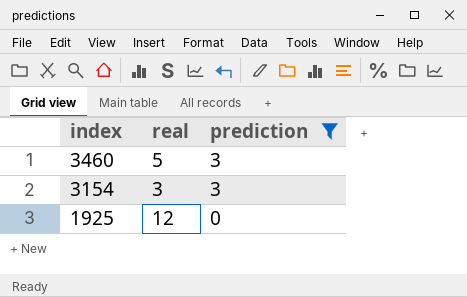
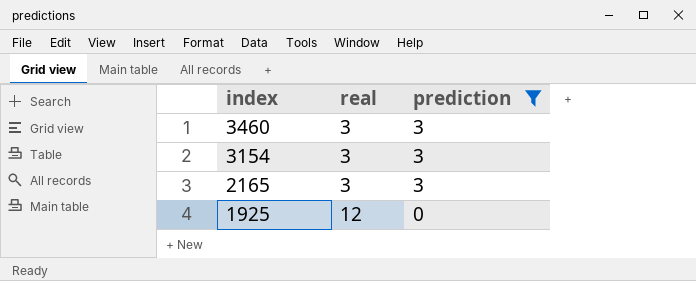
3460 | real: 5 -> 3
row 2165: none -> 3 | 3

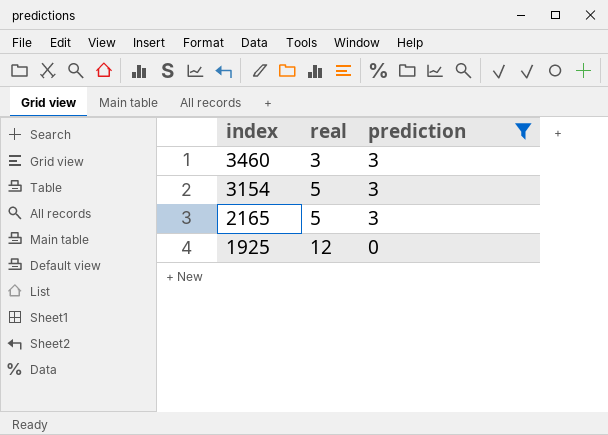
3154 | real: 3 -> 5
2165 | real: 3 -> 5

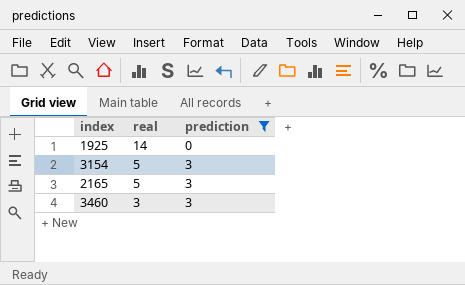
row order: index descending -> real descending
1925 | real: 12 -> 14

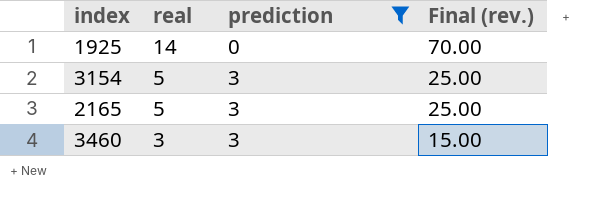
column Final (rev.) | formula: none -> [real] * 5

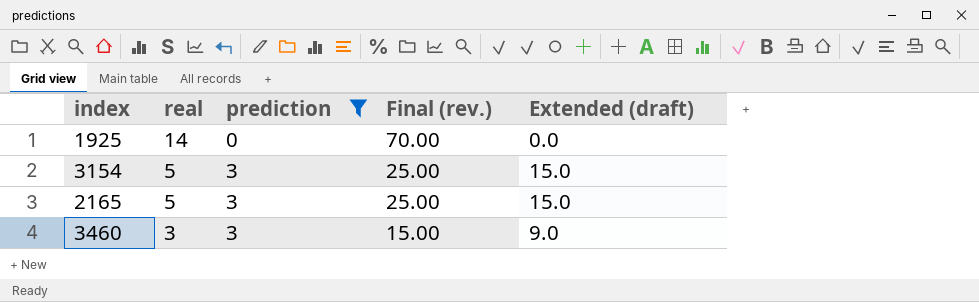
column Extended (draft) | formula: none -> [real] * [prediction]

